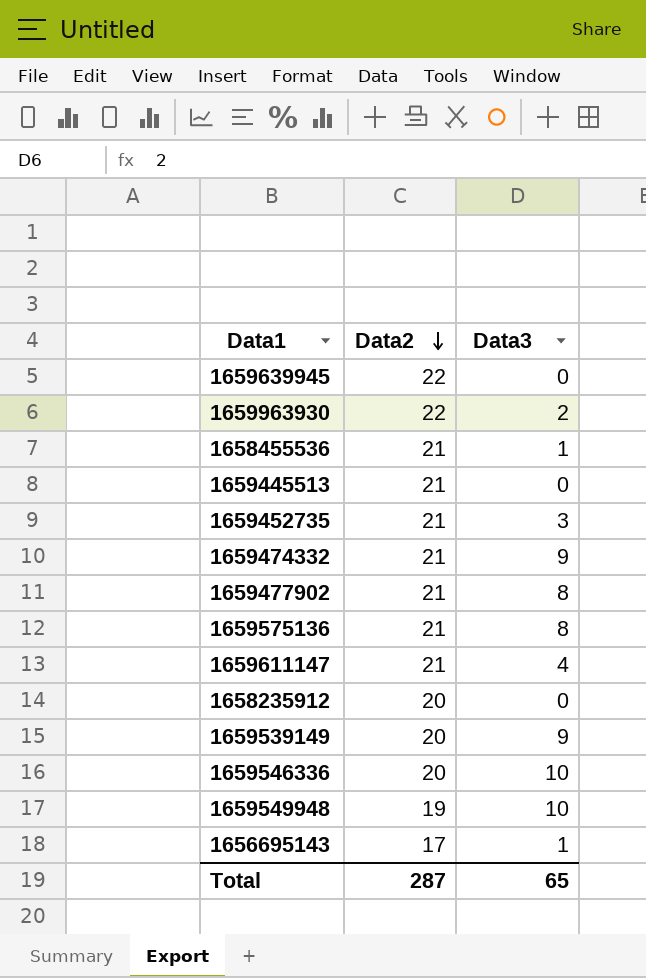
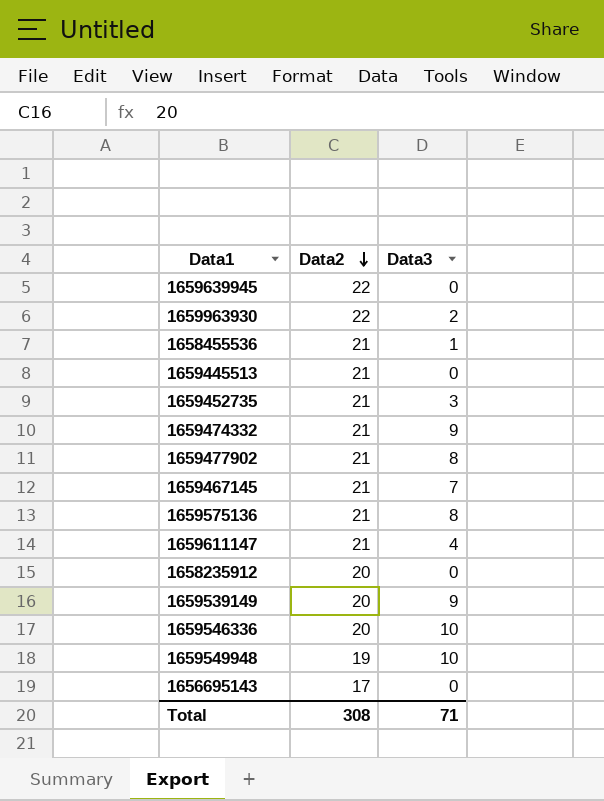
row 1659467145: none -> 21 | 7
1656695143 | Data3: 1 -> 0
Total | Data2: 287 -> 308
Total | Data3: 65 -> 71

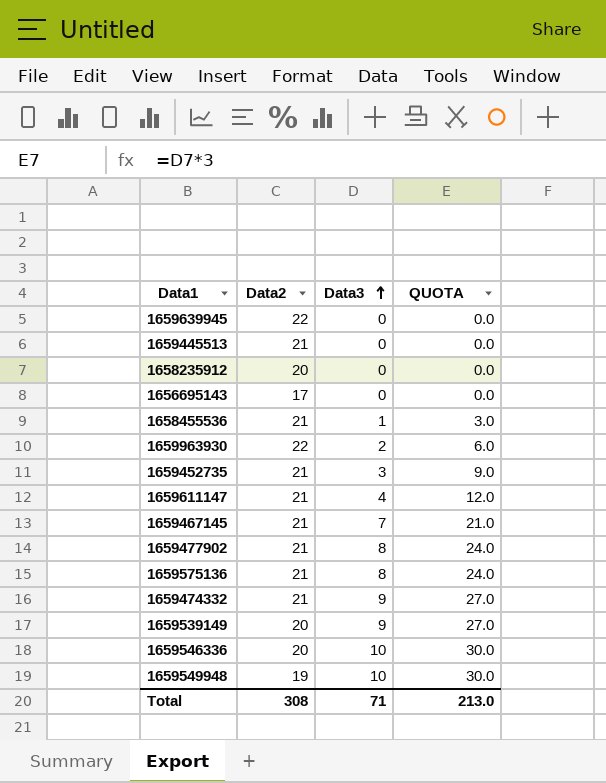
row order: Data2 descending -> Data3 ascending
column QUOTA | formula: none -> [Data3] * 3

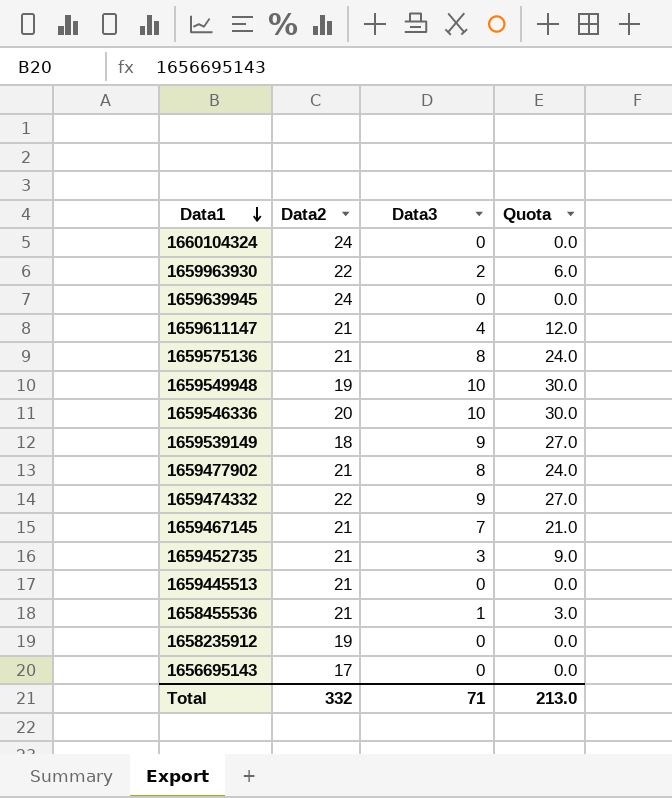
row order: Data3 ascending -> Data1 descending
column name: QUOTA -> Quota
row 1660104324: none -> 24 | 0 | 0.0
1659639945 | Data2: 22 -> 24
1659539149 | Data2: 20 -> 18
1659474332 | Data2: 21 -> 22
1658235912 | Data2: 20 -> 19
Total | Data2: 308 -> 332

